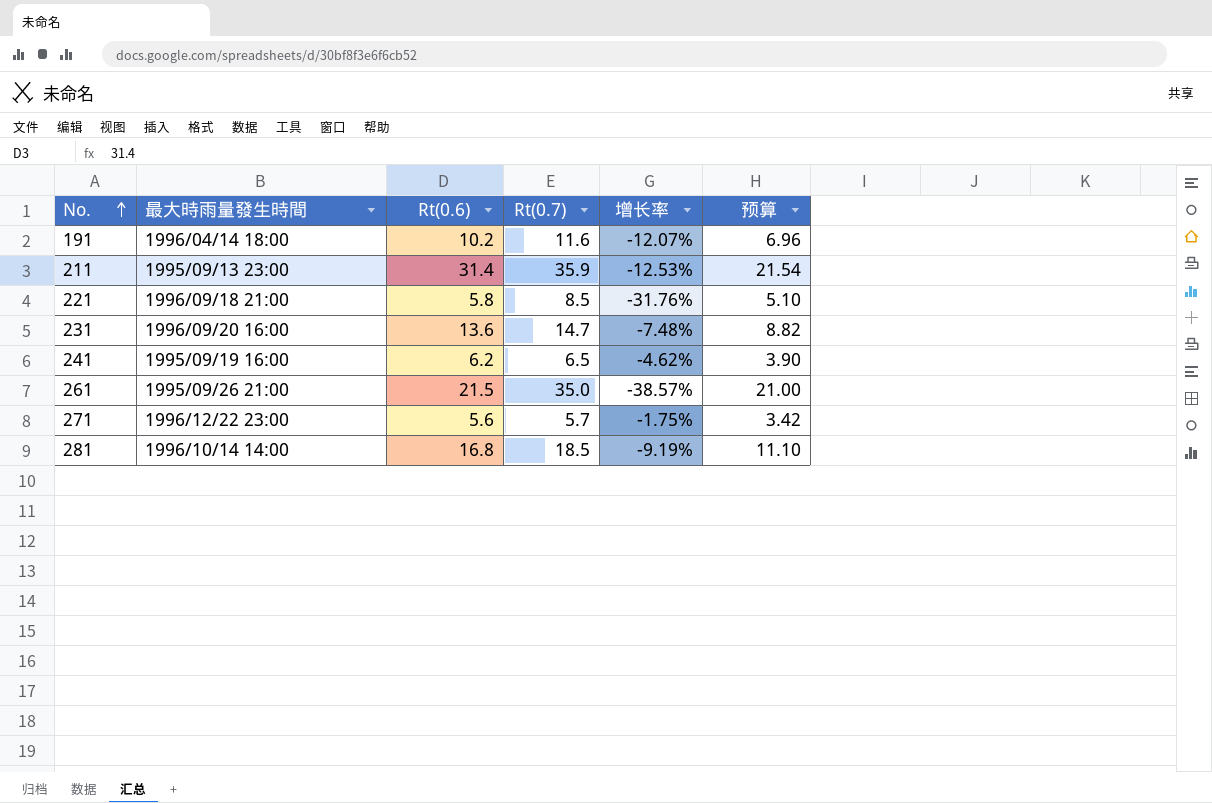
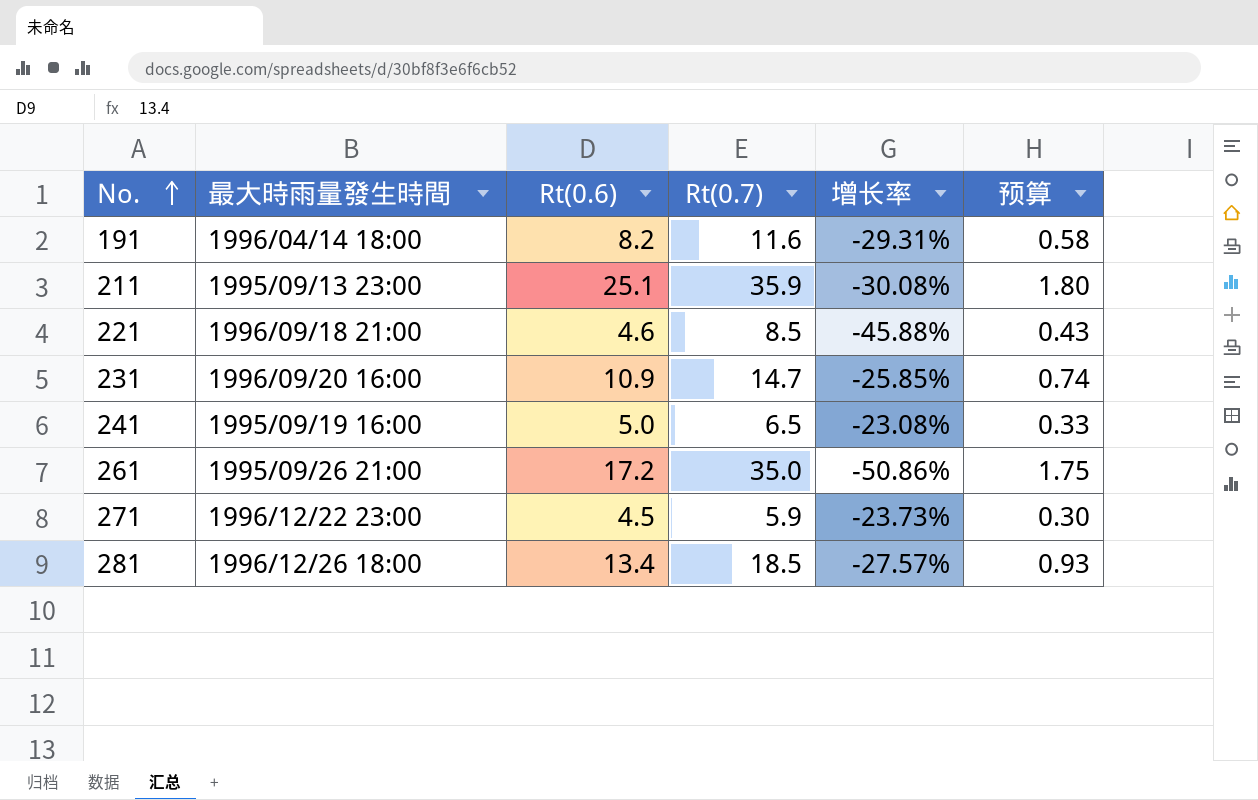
column 预算 | formula: [Rt(0.7)] * 0.6 -> [Rt(0.7)] * 0.05
191 | Rt(0.6): 10.2 -> 8.2
191 | 增长率: -12.07% -> -29.31%
211 | Rt(0.6): 31.4 -> 25.1
211 | 增长率: -12.53% -> -30.08%
221 | Rt(0.6): 5.8 -> 4.6
221 | 增长率: -31.76% -> -45.88%
231 | Rt(0.6): 13.6 -> 10.9
231 | 增长率: -7.48% -> -25.85%
241 | Rt(0.6): 6.2 -> 5.0
241 | 增长率: -4.62% -> -23.08%
261 | Rt(0.6): 21.5 -> 17.2
261 | 增长率: -38.57% -> -50.86%
271 | Rt(0.6): 5.6 -> 4.5
271 | Rt(0.7): 5.7 -> 5.9
271 | 增长率: -1.75% -> -23.73%
281 | 最大時雨量發生時間: 1996/10/14 14:00 -> 1996/12/26 18:00
281 | Rt(0.6): 16.8 -> 13.4
281 | 增长率: -9.19% -> -27.57%

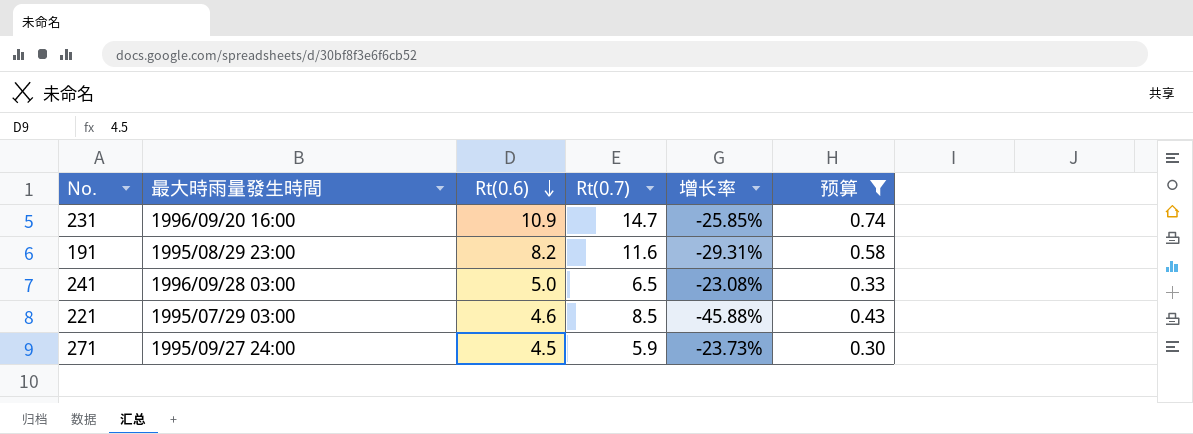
filter: none -> 预算 <= 0.74
row order: No. ascending -> Rt(0.6) descending
191 | 最大時雨量發生時間: 1996/04/14 18:00 -> 1995/08/29 23:00
241 | 最大時雨量發生時間: 1995/09/19 16:00 -> 1996/09/28 03:00
221 | 最大時雨量發生時間: 1996/09/18 21:00 -> 1995/07/29 03:00
271 | 最大時雨量發生時間: 1996/12/22 23:00 -> 1995/09/27 24:00

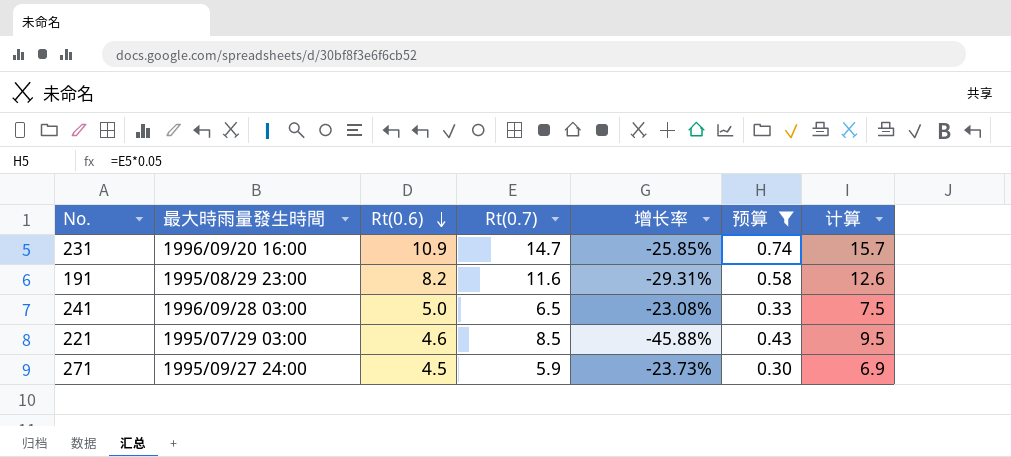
column 计算 | formula: none -> [Rt(0.7)] + 1

